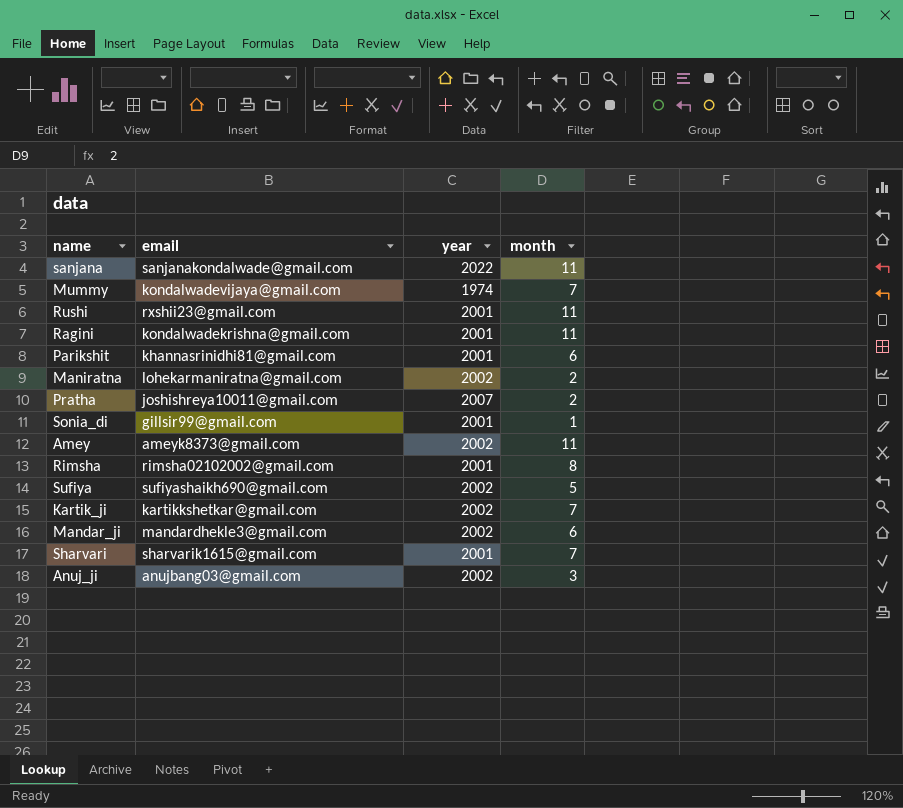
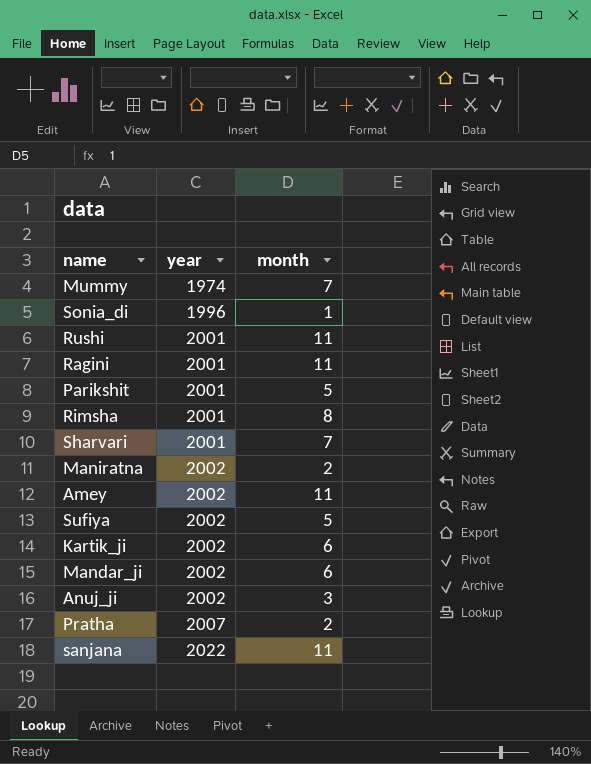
row order: none -> year ascending
column email | position: 2 -> none
Sonia_di | year: 2001 -> 1996
Parikshit | month: 6 -> 5
Kartik_ji | month: 7 -> 6

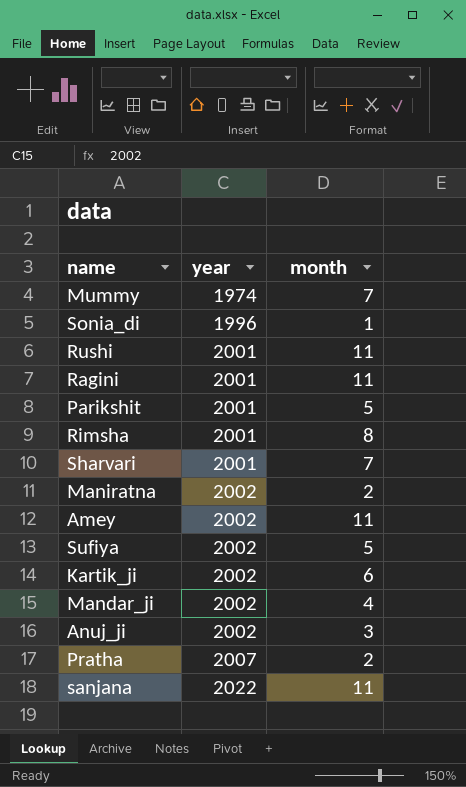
Mandar_ji | month: 6 -> 4

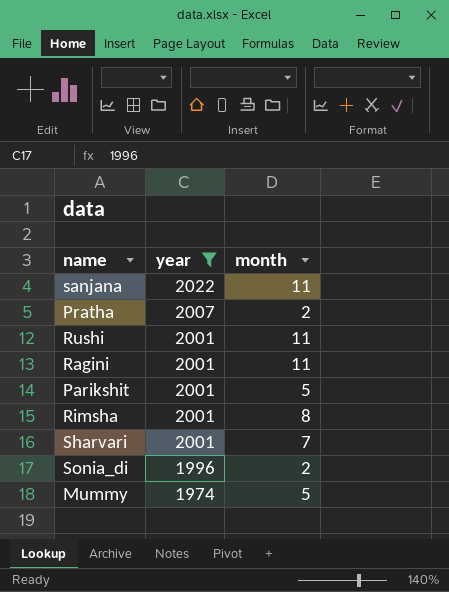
filter: none -> year != 2002
row order: year ascending -> year descending
Sonia_di | month: 1 -> 2
Mummy | month: 7 -> 5

